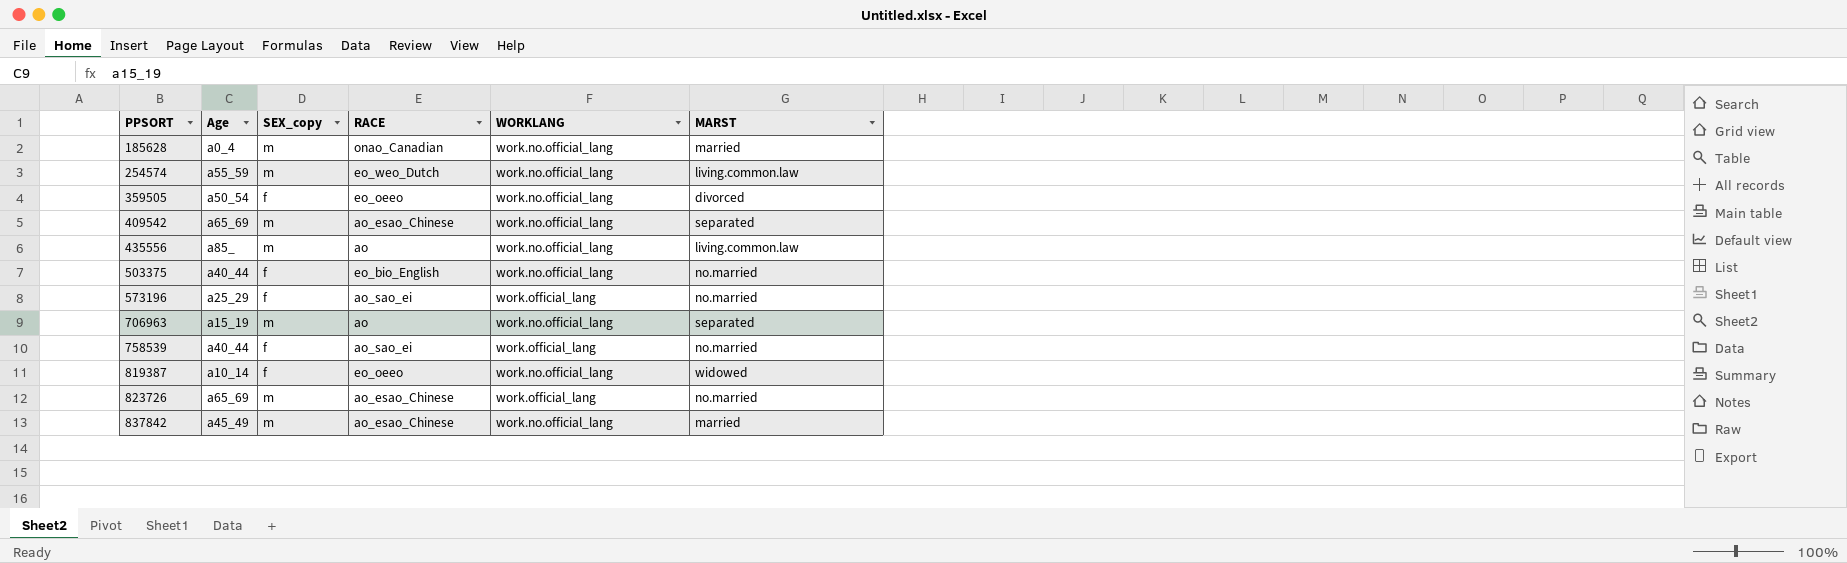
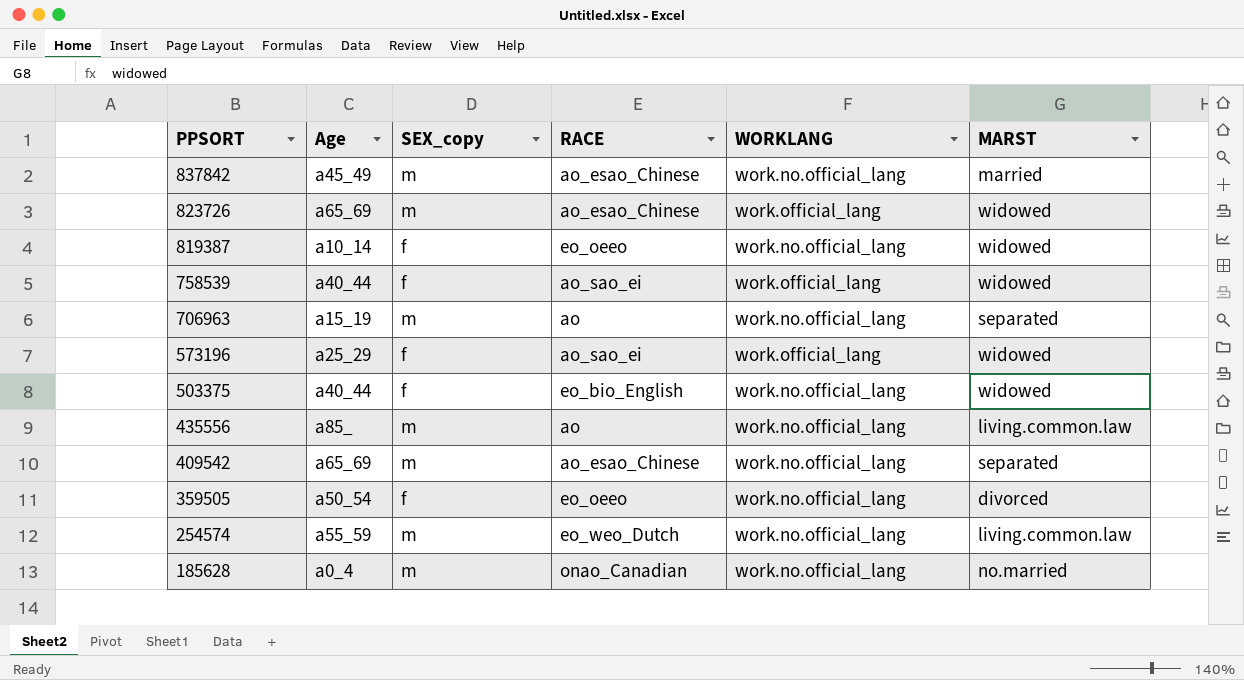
row order: PPSORT ascending -> PPSORT descending
823726 | MARST: no.married -> widowed
758539 | MARST: no.married -> widowed
573196 | MARST: no.married -> widowed
503375 | MARST: no.married -> widowed
185628 | MARST: married -> no.married

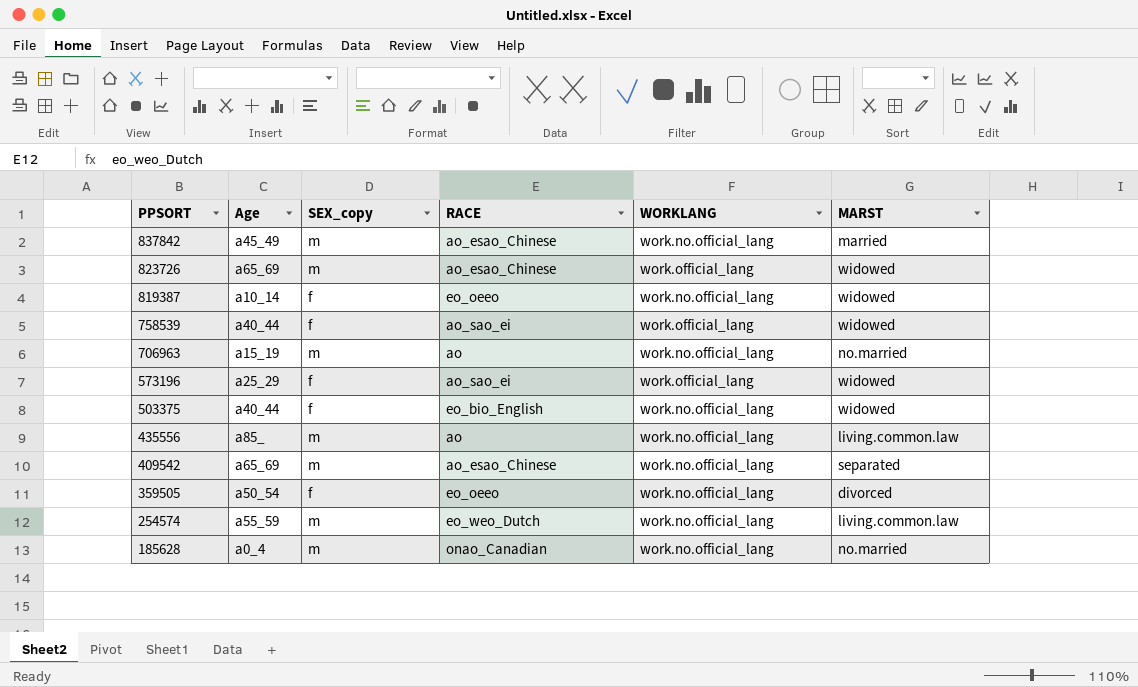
706963 | MARST: separated -> no.married

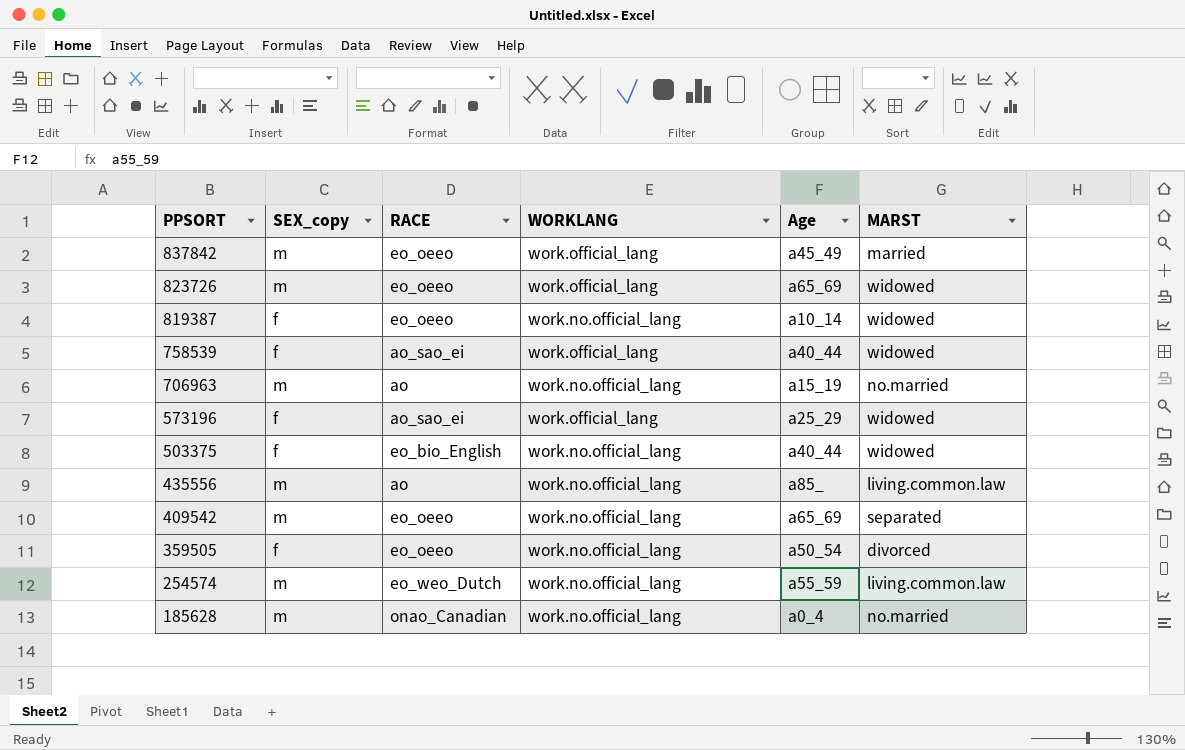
column Age | position: 2 -> 5
837842 | RACE: ao_esao_Chinese -> eo_oeeo
837842 | WORKLANG: work.no.official_lang -> work.official_lang
823726 | RACE: ao_esao_Chinese -> eo_oeeo
409542 | RACE: ao_esao_Chinese -> eo_oeeo

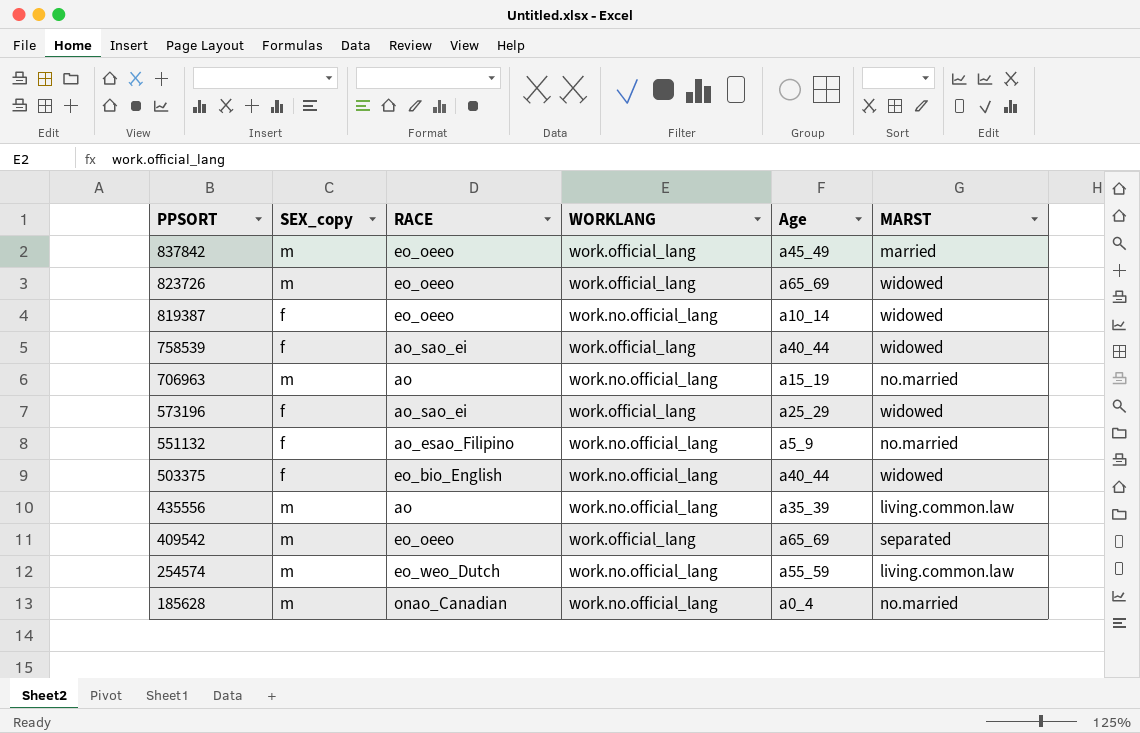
row 359505: f | eo_oeeo | work.no.official_lang | a50_54 | divorced -> none
row 551132: none -> f | ao_esao_Filipino | work.no.official_lang | a5_9 | no.married
435556 | Age: a85_ -> a35_39
409542 | WORKLANG: work.no.official_lang -> work.official_lang

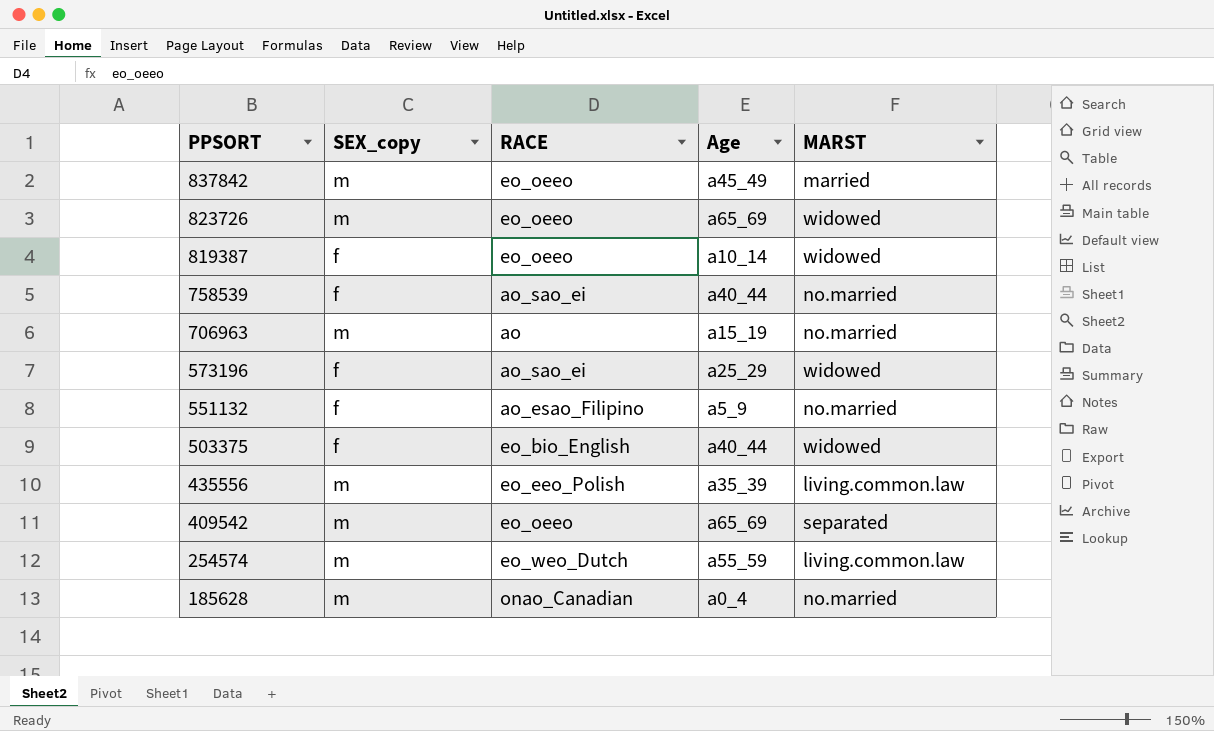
column WORKLANG | position: 4 -> none
758539 | MARST: widowed -> no.married
435556 | RACE: ao -> eo_eeo_Polish

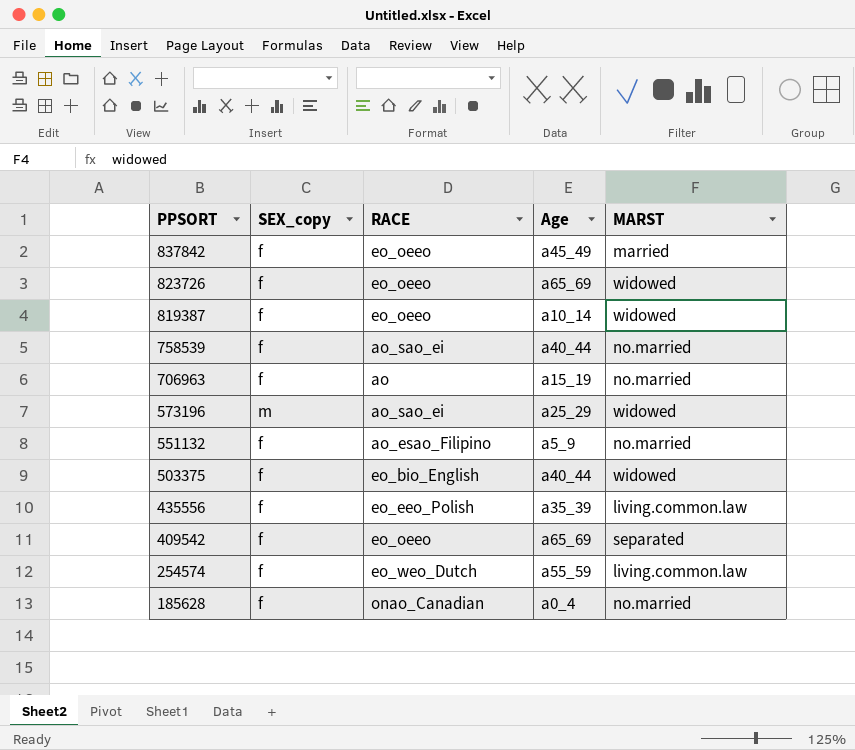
837842 | SEX_copy: m -> f
823726 | SEX_copy: m -> f
706963 | SEX_copy: m -> f
573196 | SEX_copy: f -> m
435556 | SEX_copy: m -> f
409542 | SEX_copy: m -> f
254574 | SEX_copy: m -> f
185628 | SEX_copy: m -> f

